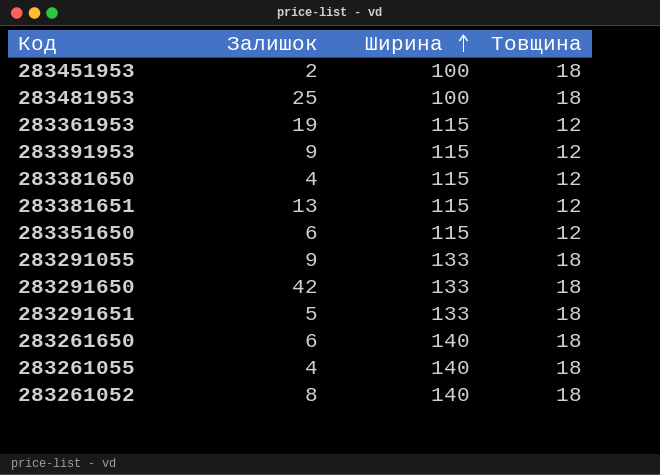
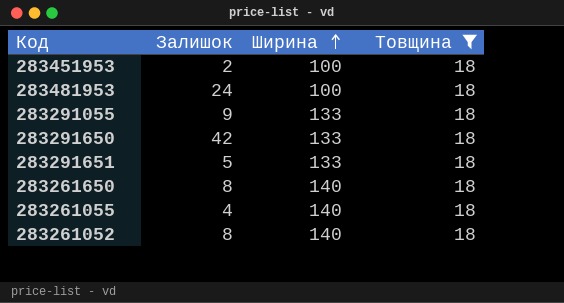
filter: none -> Товщина = 18
283481953 | Залишок: 25 -> 24
283261650 | Залишок: 6 -> 8

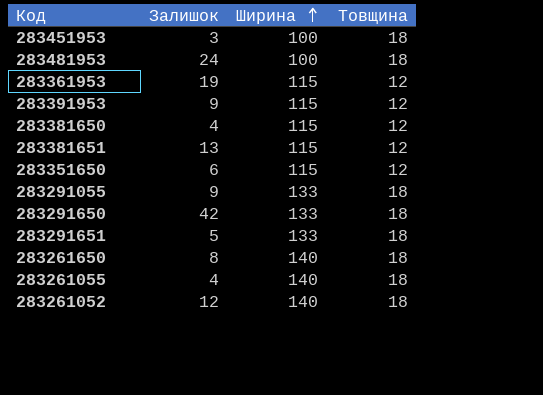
filter: Товщина = 18 -> none
283451953 | Залишок: 2 -> 3
283261052 | Залишок: 8 -> 12

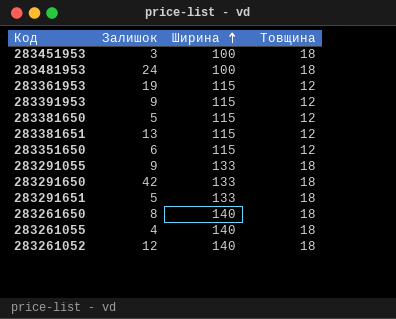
283381650 | Залишок: 4 -> 5

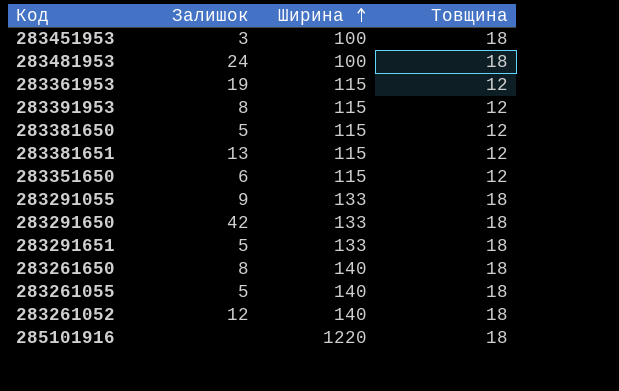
283391953 | Залишок: 9 -> 8
283261055 | Залишок: 4 -> 5
row 285101916: none -> none | 1220 | 18

